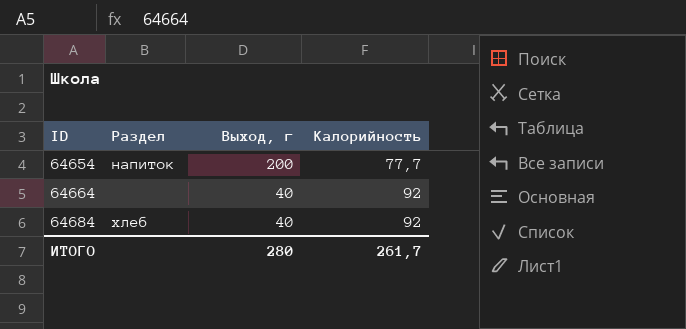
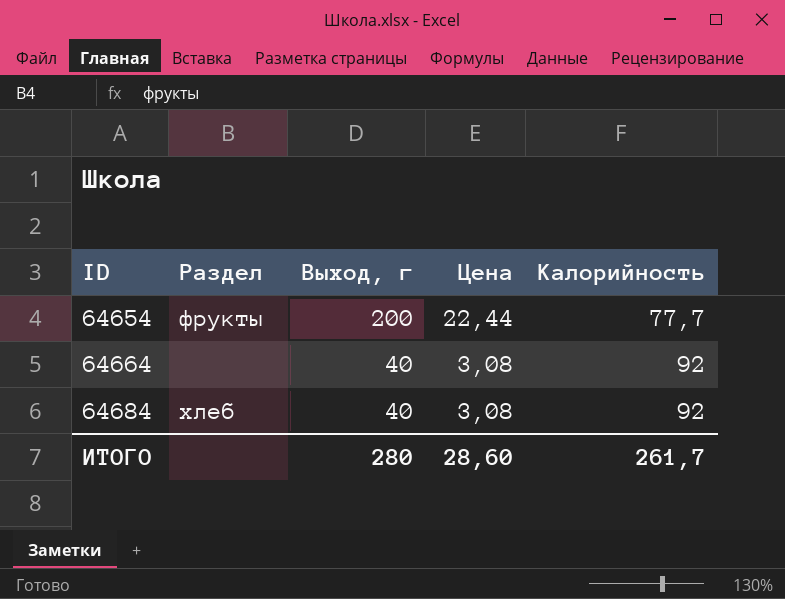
column Цена | position: none -> 4
64654 | Раздел: напиток -> фрукты

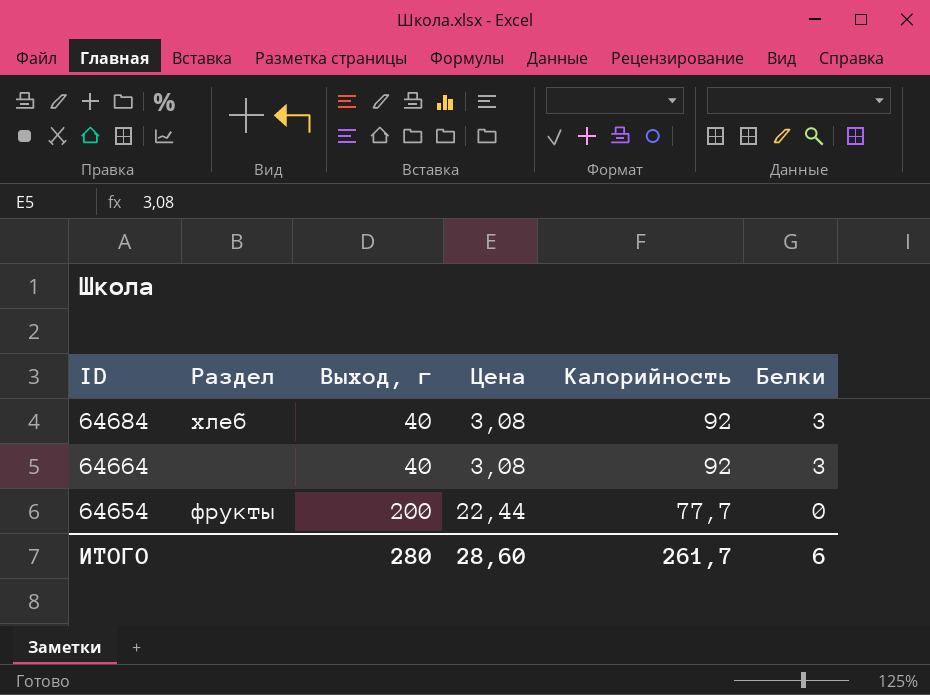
row order: ID ascending -> ID descending
column Белки | position: none -> 6

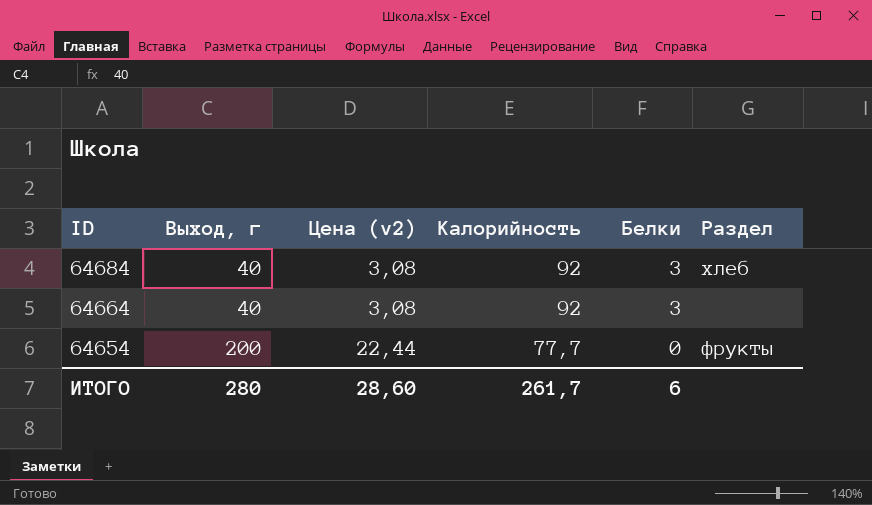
column name: Цена -> Цена (v2)
column Раздел | position: 2 -> 6

